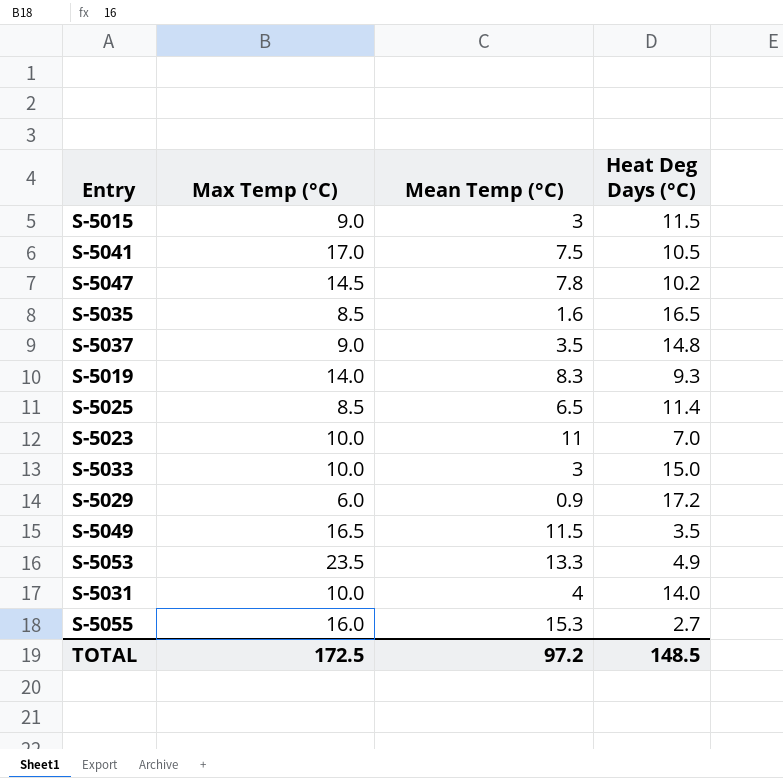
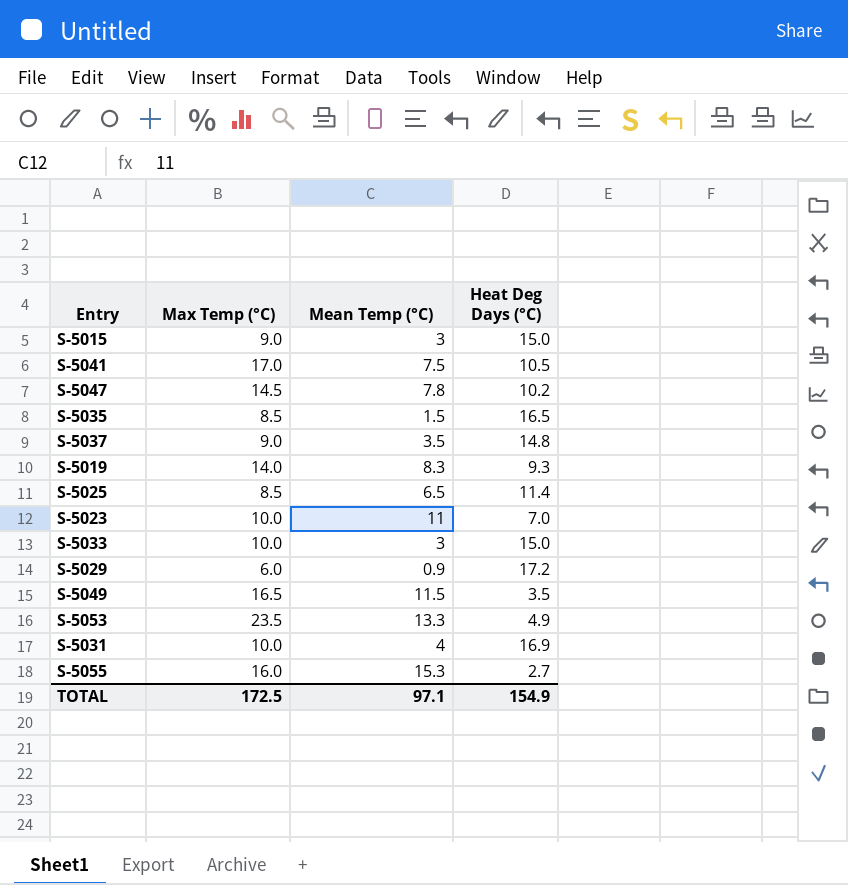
S-5015 | Heat Deg Days (°C): 11.5 -> 15.0
S-5035 | Mean Temp (°C): 1.6 -> 1.5
S-5031 | Heat Deg Days (°C): 14.0 -> 16.9
TOTAL | Mean Temp (°C): 97.2 -> 97.1
TOTAL | Heat Deg Days (°C): 148.5 -> 154.9

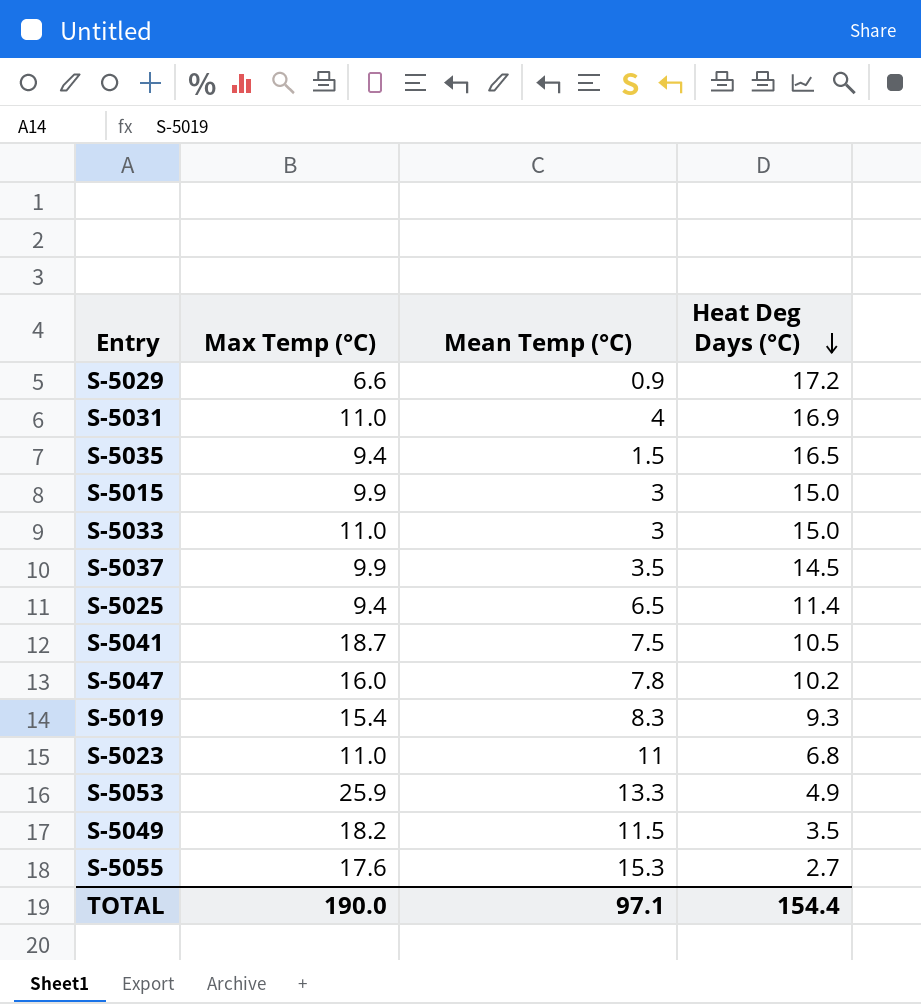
row order: none -> Heat Deg Days (°C) descending
S-5029 | Max Temp (°C): 6.0 -> 6.6
S-5031 | Max Temp (°C): 10.0 -> 11.0
S-5035 | Max Temp (°C): 8.5 -> 9.4
S-5015 | Max Temp (°C): 9.0 -> 9.9
S-5033 | Max Temp (°C): 10.0 -> 11.0
S-5037 | Max Temp (°C): 9.0 -> 9.9
S-5037 | Heat Deg Days (°C): 14.8 -> 14.5
S-5025 | Max Temp (°C): 8.5 -> 9.4
S-5041 | Max Temp (°C): 17.0 -> 18.7
S-5047 | Max Temp (°C): 14.5 -> 16.0
S-5019 | Max Temp (°C): 14.0 -> 15.4
S-5023 | Max Temp (°C): 10.0 -> 11.0
S-5023 | Heat Deg Days (°C): 7.0 -> 6.8
S-5053 | Max Temp (°C): 23.5 -> 25.9
S-5049 | Max Temp (°C): 16.5 -> 18.2
S-5055 | Max Temp (°C): 16.0 -> 17.6
TOTAL | Max Temp (°C): 172.5 -> 190.0
TOTAL | Heat Deg Days (°C): 154.9 -> 154.4

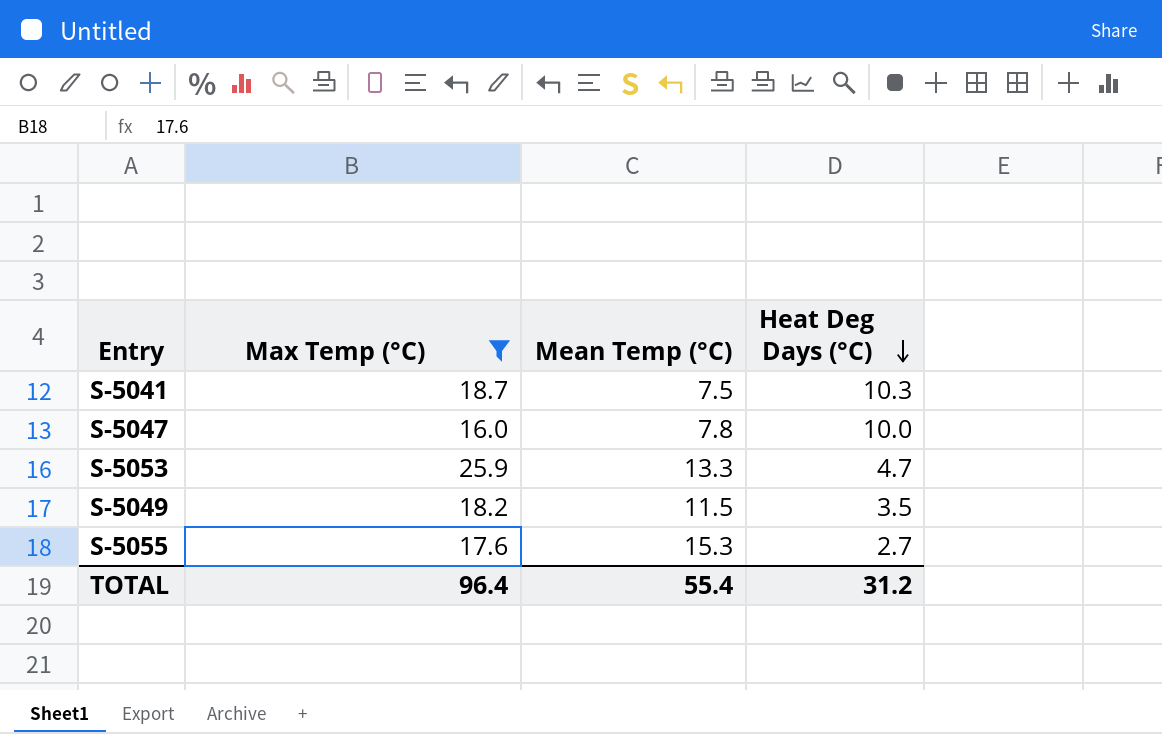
filter: none -> Max Temp (°C) >= 16.0
S-5041 | Heat Deg Days (°C): 10.5 -> 10.3
S-5047 | Heat Deg Days (°C): 10.2 -> 10.0
S-5053 | Heat Deg Days (°C): 4.9 -> 4.7
TOTAL | Max Temp (°C): 190.0 -> 96.4
TOTAL | Mean Temp (°C): 97.1 -> 55.4
TOTAL | Heat Deg Days (°C): 154.4 -> 31.2

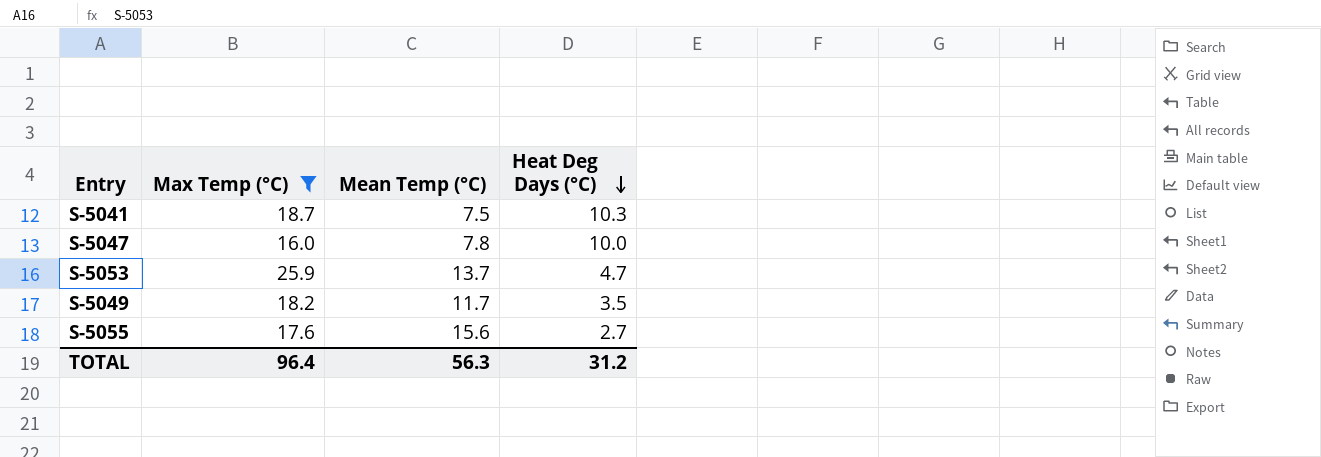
S-5053 | Mean Temp (°C): 13.3 -> 13.7
S-5049 | Mean Temp (°C): 11.5 -> 11.7
S-5055 | Mean Temp (°C): 15.3 -> 15.6
TOTAL | Mean Temp (°C): 55.4 -> 56.3

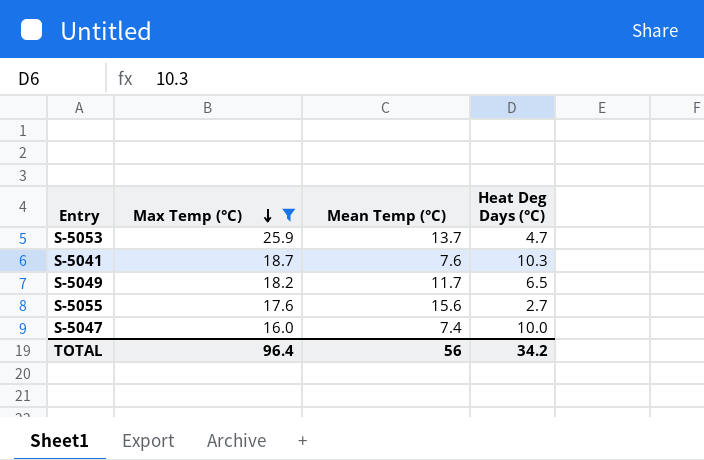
row order: Heat Deg Days (°C) descending -> Max Temp (°C) descending
S-5041 | Mean Temp (°C): 7.5 -> 7.6
S-5049 | Heat Deg Days (°C): 3.5 -> 6.5
S-5047 | Mean Temp (°C): 7.8 -> 7.4
TOTAL | Mean Temp (°C): 56.3 -> 56
TOTAL | Heat Deg Days (°C): 31.2 -> 34.2

